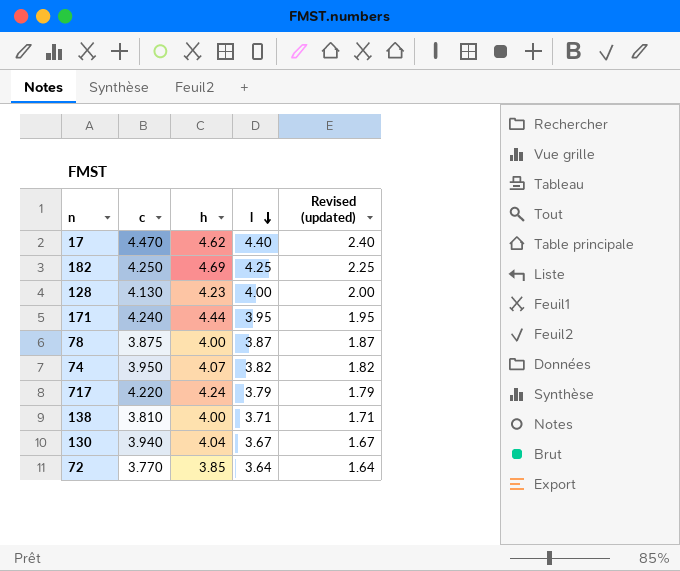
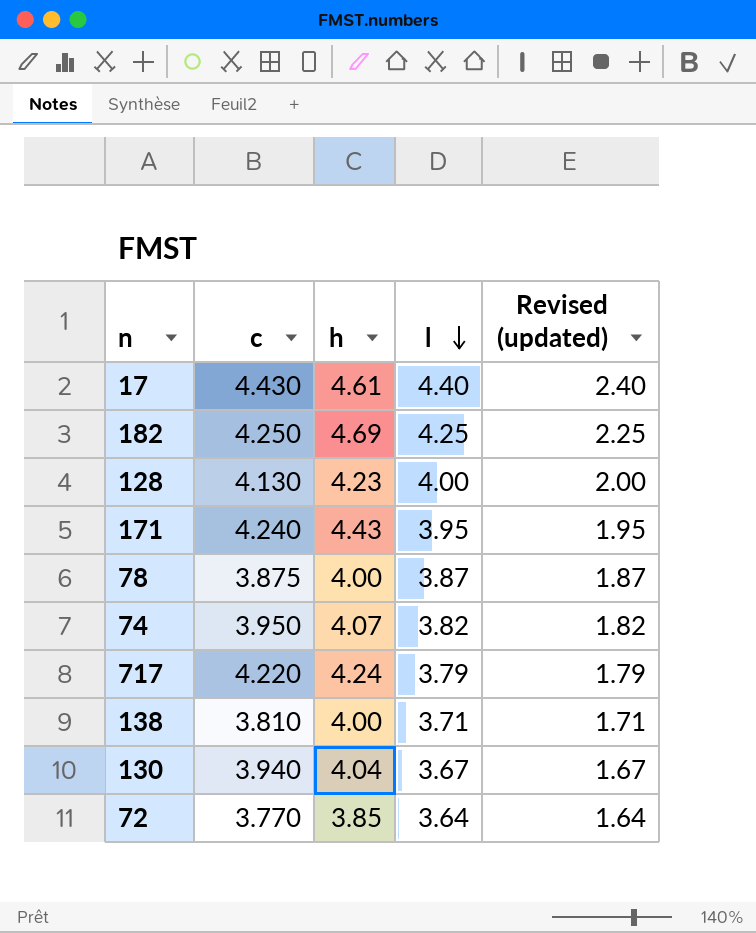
17 | c: 4.470 -> 4.430
17 | h: 4.62 -> 4.61
171 | h: 4.44 -> 4.43

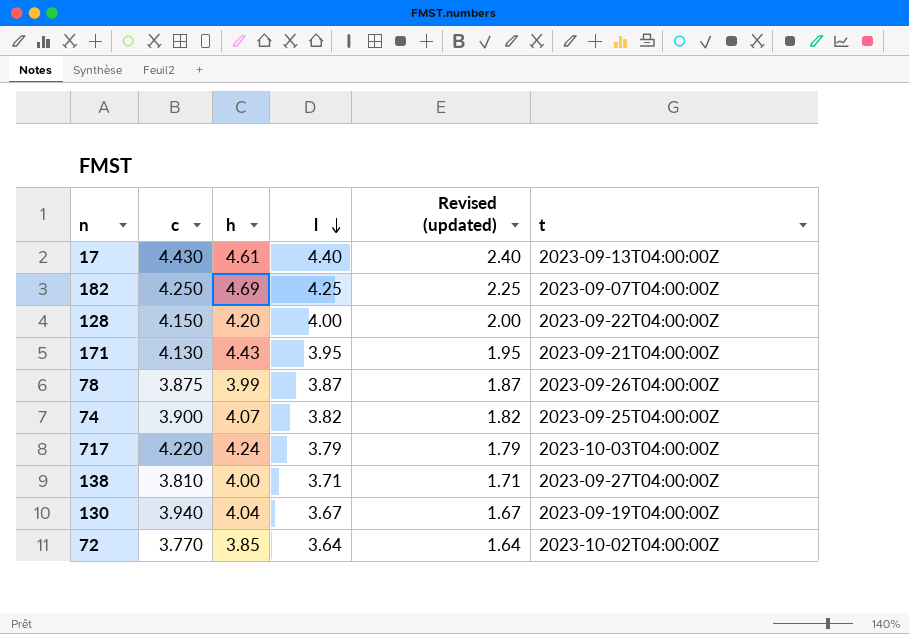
column t | position: none -> 6
128 | c: 4.130 -> 4.150
128 | h: 4.23 -> 4.20
171 | c: 4.240 -> 4.130
78 | h: 4.00 -> 3.99
74 | c: 3.950 -> 3.900

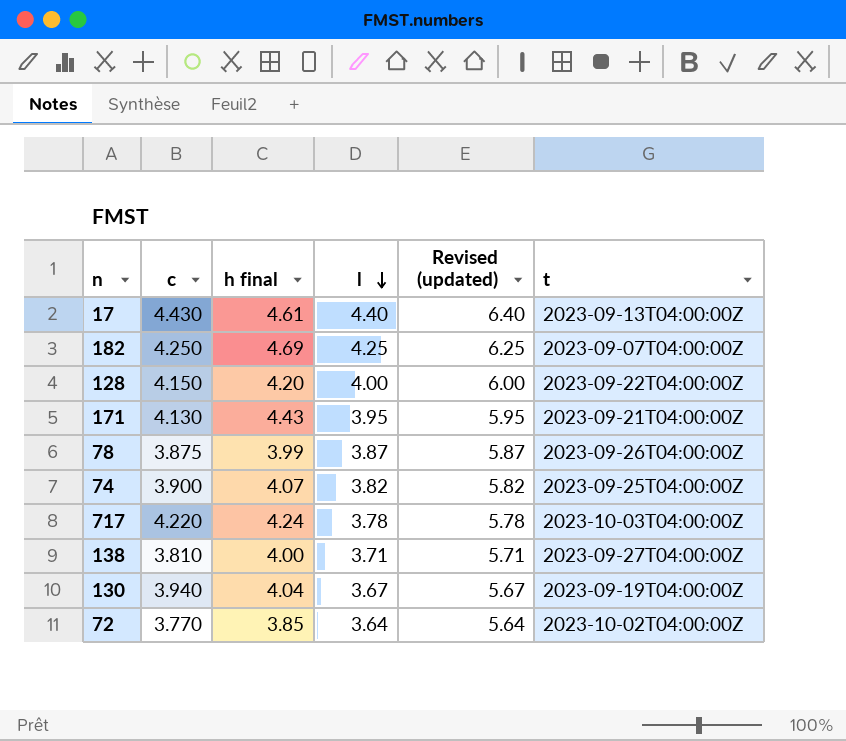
column name: h -> h final
column Revised (updated) | formula: [l] - 2 -> [l] + 2
717 | l: 3.79 -> 3.78

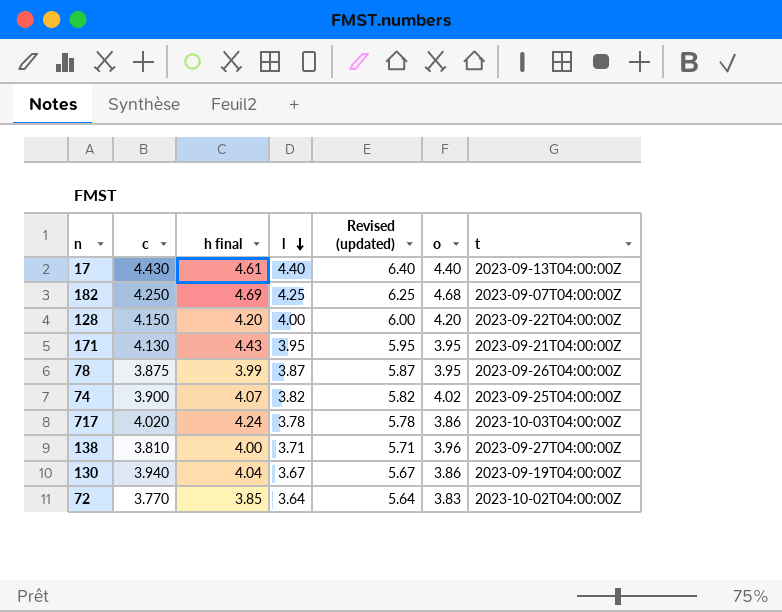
column o | position: none -> 6
717 | c: 4.220 -> 4.020

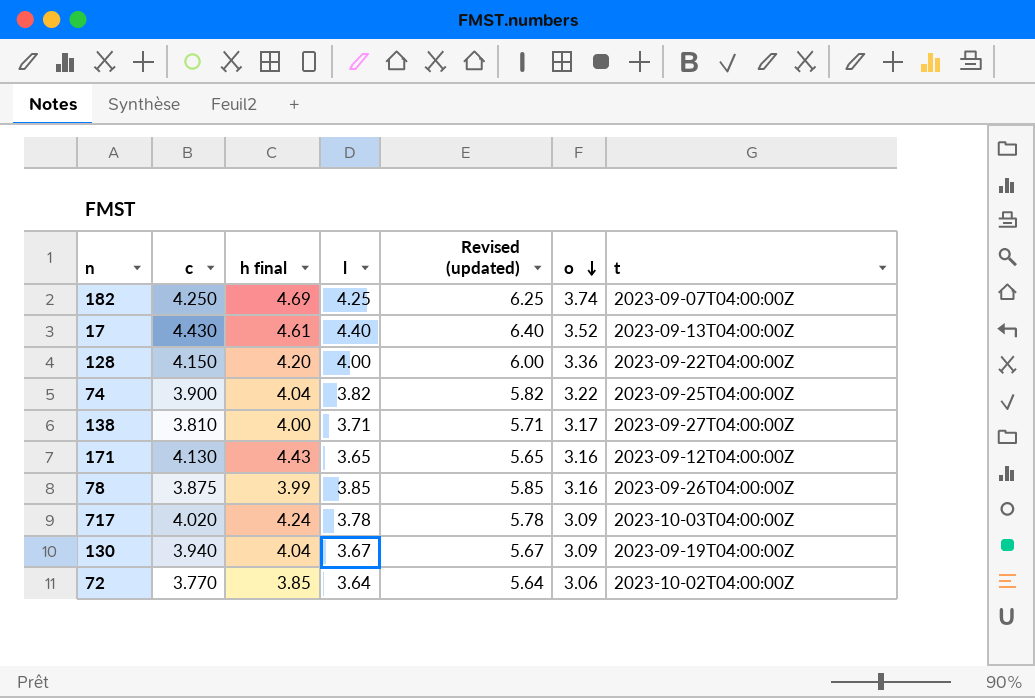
row order: l descending -> o descending
182 | o: 4.68 -> 3.74
17 | o: 4.40 -> 3.52
128 | o: 4.20 -> 3.36
74 | h final: 4.07 -> 4.04
74 | o: 4.02 -> 3.22
138 | o: 3.96 -> 3.17
171 | l: 3.95 -> 3.65
171 | Revised (updated): 5.95 -> 5.65
171 | o: 3.95 -> 3.16
171 | t: 2023-09-21T04:00:00Z -> 2023-09-12T04:00:00Z
78 | l: 3.87 -> 3.85
78 | Revised (updated): 5.87 -> 5.85
78 | o: 3.95 -> 3.16
717 | o: 3.86 -> 3.09
130 | o: 3.86 -> 3.09
72 | o: 3.83 -> 3.06

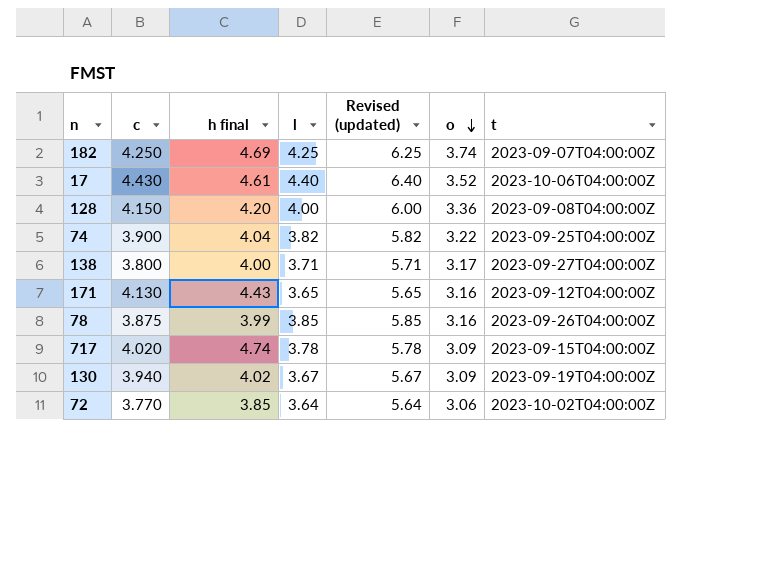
17 | t: 2023-09-13T04:00:00Z -> 2023-10-06T04:00:00Z
128 | t: 2023-09-22T04:00:00Z -> 2023-09-08T04:00:00Z
138 | c: 3.810 -> 3.800
717 | h final: 4.24 -> 4.74
717 | t: 2023-10-03T04:00:00Z -> 2023-09-15T04:00:00Z
130 | h final: 4.04 -> 4.02

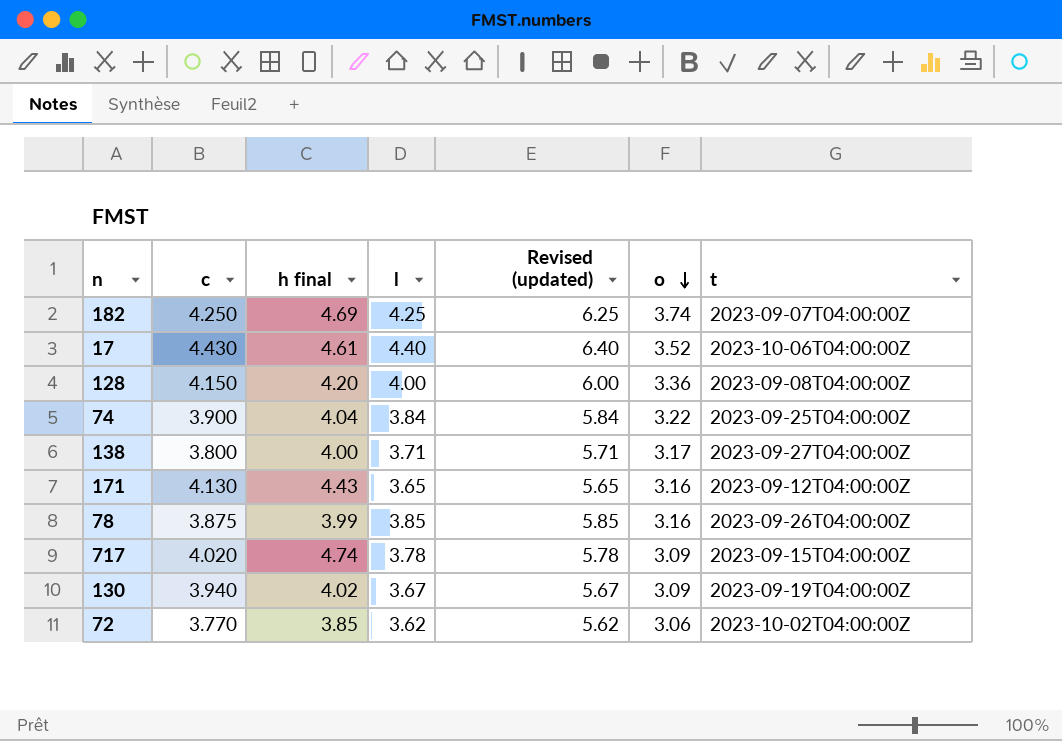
74 | l: 3.82 -> 3.84
74 | Revised (updated): 5.82 -> 5.84
72 | l: 3.64 -> 3.62
72 | Revised (updated): 5.64 -> 5.62

